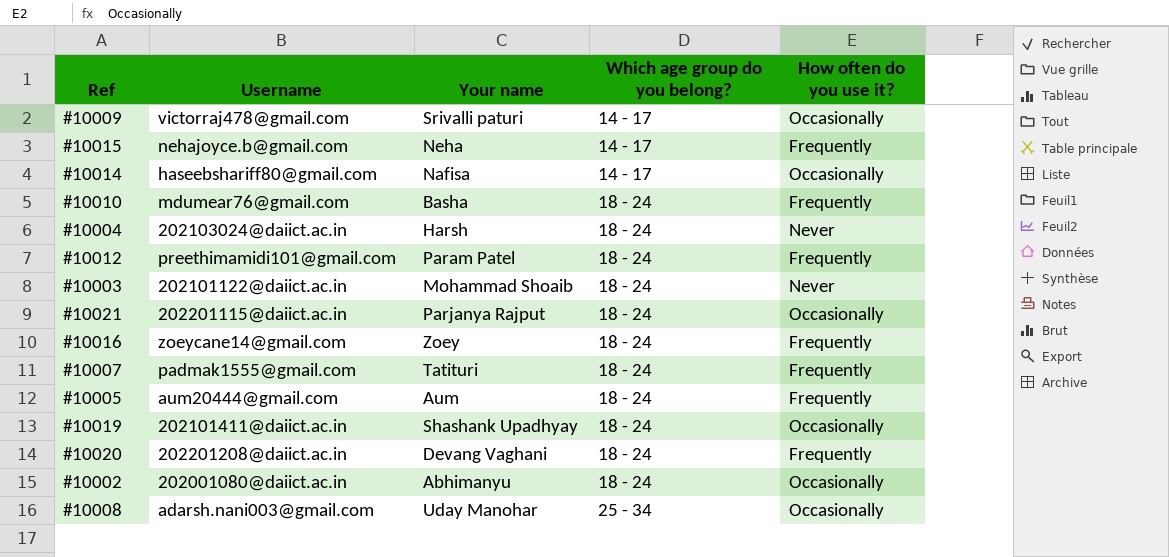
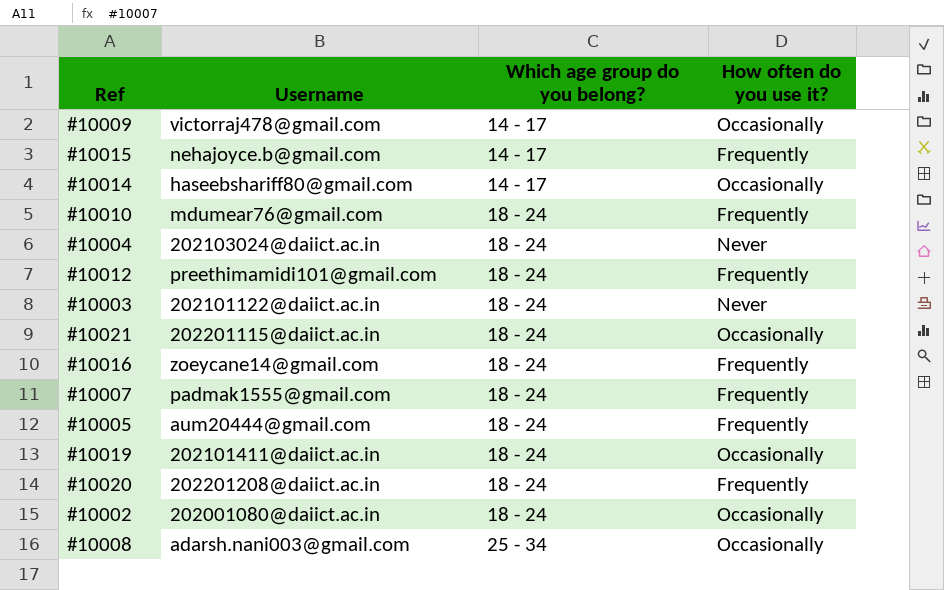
column Your name | position: 3 -> none

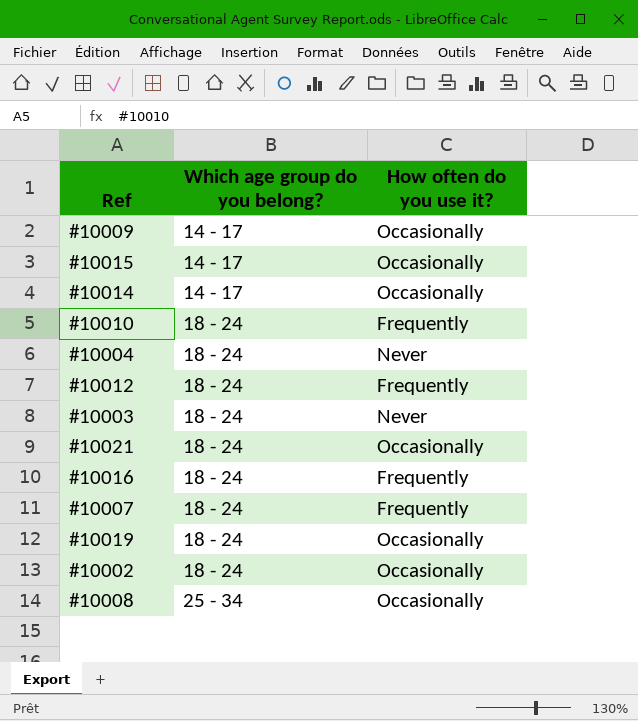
column Username | position: 2 -> none
row #10005: aum20444@gmail.com | 18 - 24 | Frequently -> none
row #10020: 202201208@daiict.ac.in | 18 - 24 | Frequently -> none
#10015 | How often do you use it?: Frequently -> Occasionally

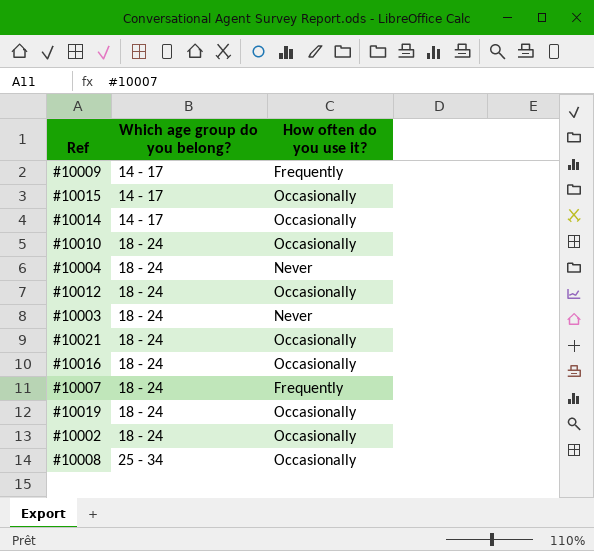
#10009 | How often do you use it?: Occasionally -> Frequently
#10010 | How often do you use it?: Frequently -> Occasionally
#10012 | How often do you use it?: Frequently -> Occasionally
#10016 | How often do you use it?: Frequently -> Occasionally

